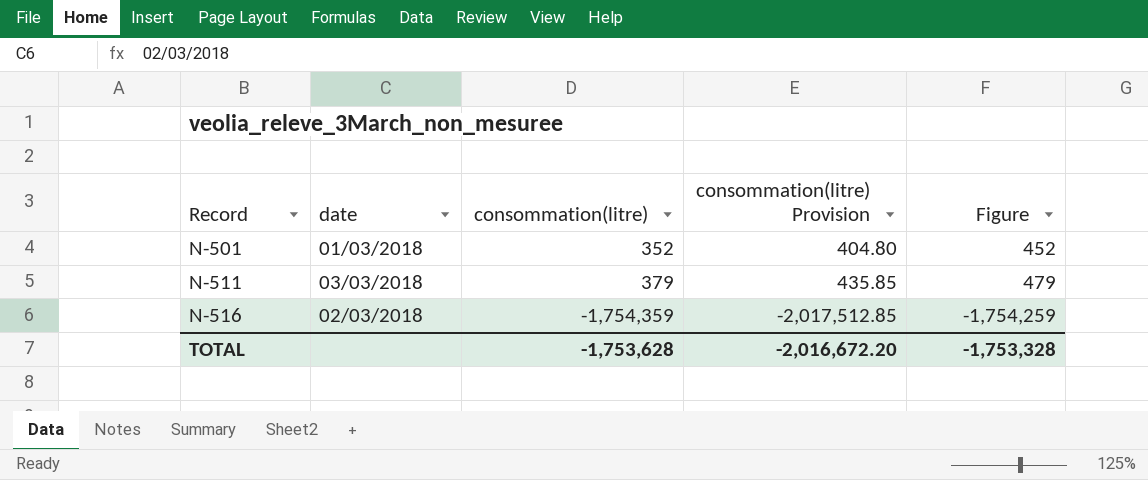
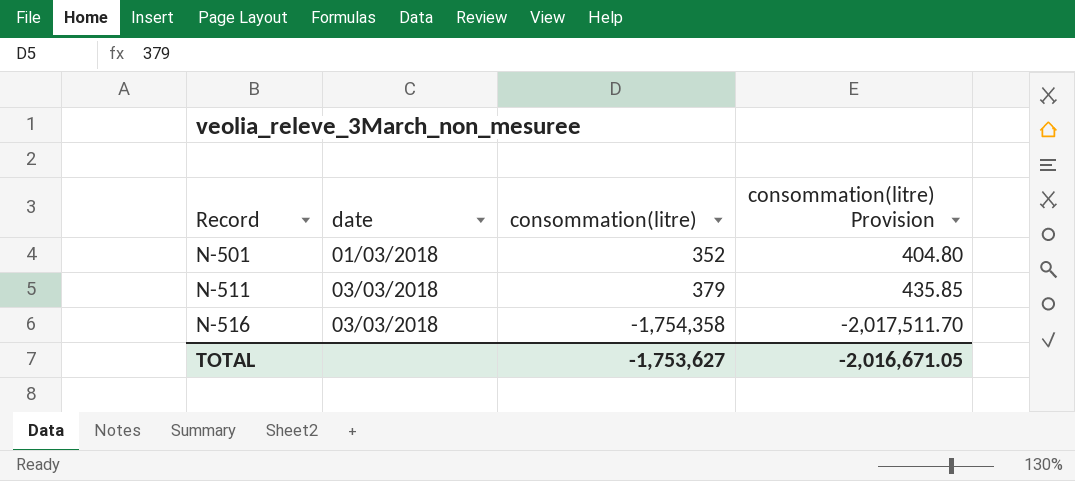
column Figure | formula: [consommation(litre)] + 100 -> none
N-516 | date: 02/03/2018 -> 03/03/2018
N-516 | consommation(litre): -1,754,359 -> -1,754,358
N-516 | consommation(litre) Provision: -2,017,512.85 -> -2,017,511.70
TOTAL | consommation(litre): -1,753,628 -> -1,753,627
TOTAL | consommation(litre) Provision: -2,016,672.20 -> -2,016,671.05

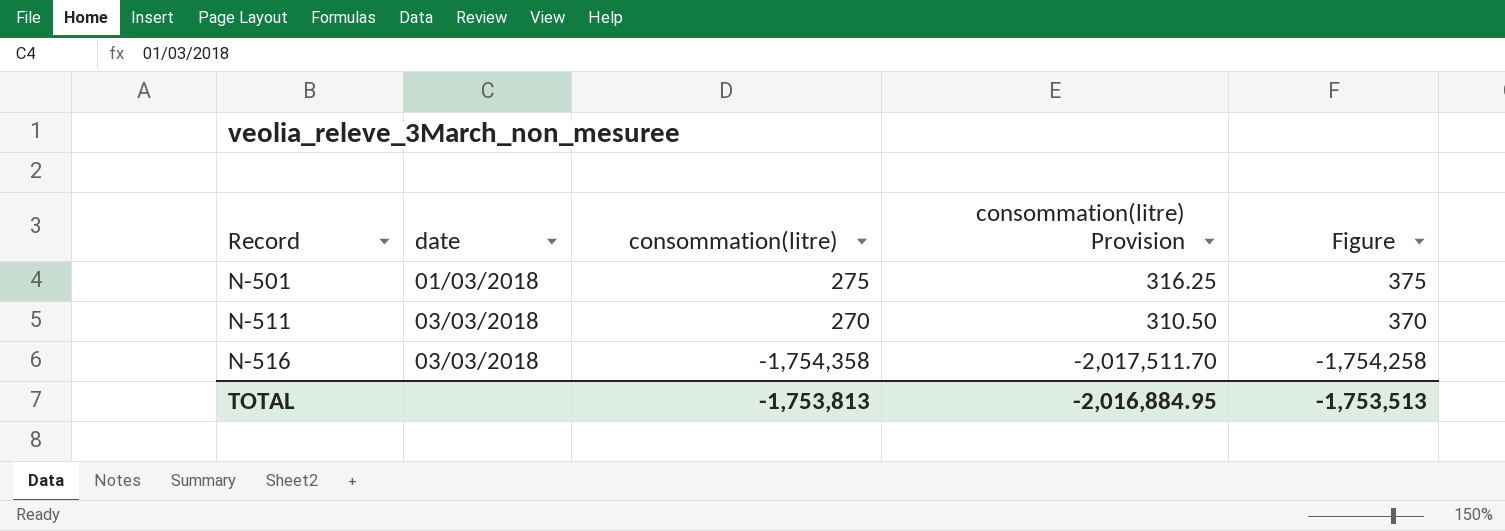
column Figure | formula: none -> [consommation(litre)] + 100
N-501 | consommation(litre): 352 -> 275
N-501 | consommation(litre) Provision: 404.80 -> 316.25
N-511 | consommation(litre): 379 -> 270
N-511 | consommation(litre) Provision: 435.85 -> 310.50
TOTAL | consommation(litre): -1,753,627 -> -1,753,813
TOTAL | consommation(litre) Provision: -2,016,671.05 -> -2,016,884.95

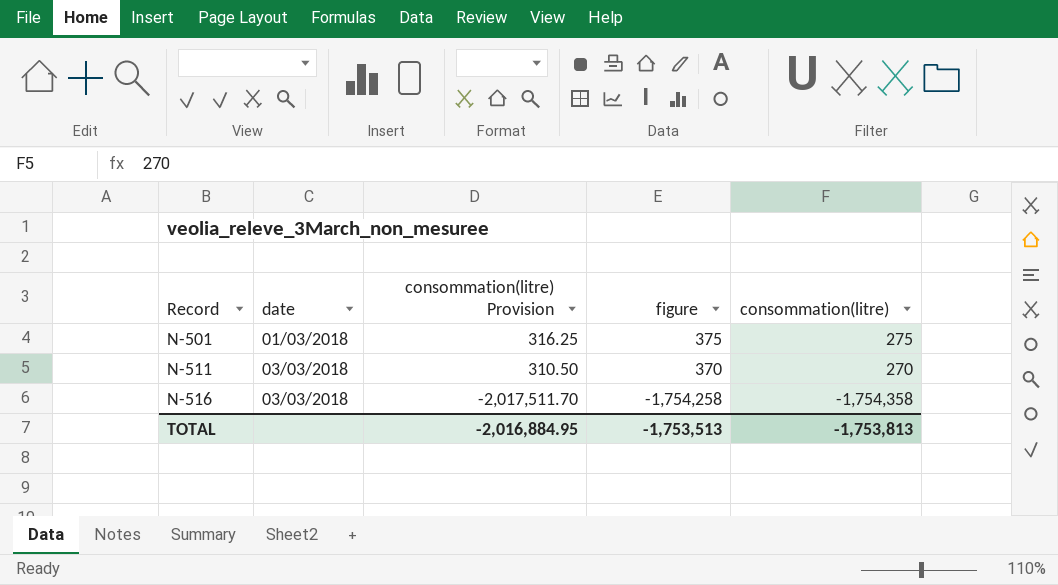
column name: Figure -> figure
column consommation(litre) | position: 3 -> 5

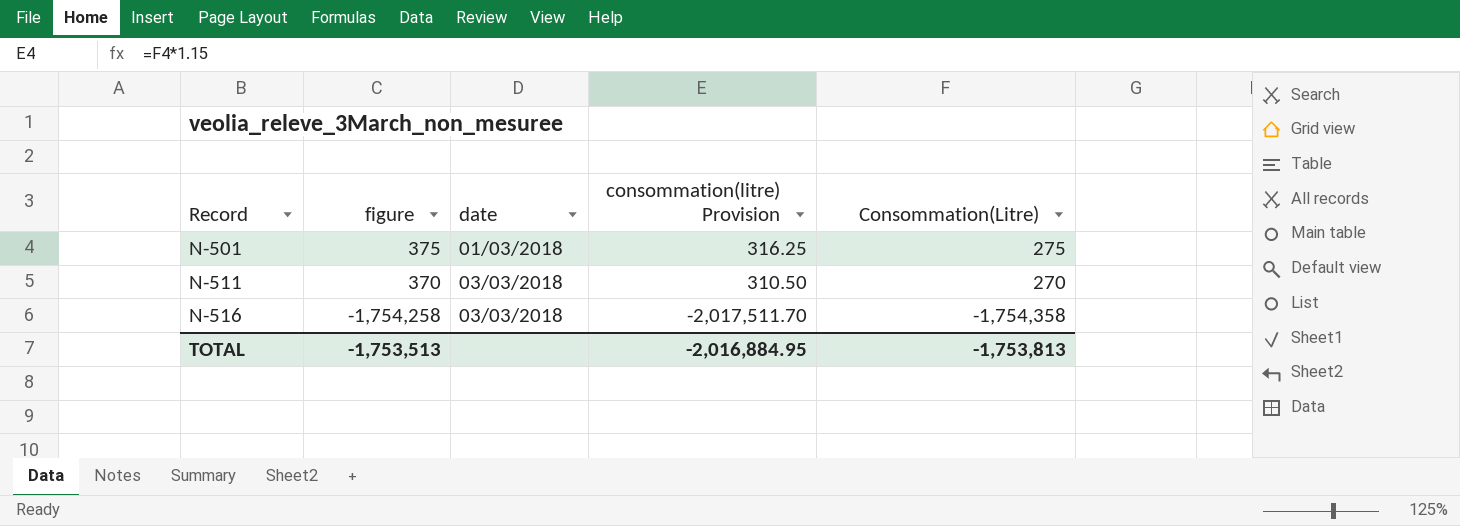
column figure | position: 4 -> 2
column name: consommation(litre) -> Consommation(Litre)

